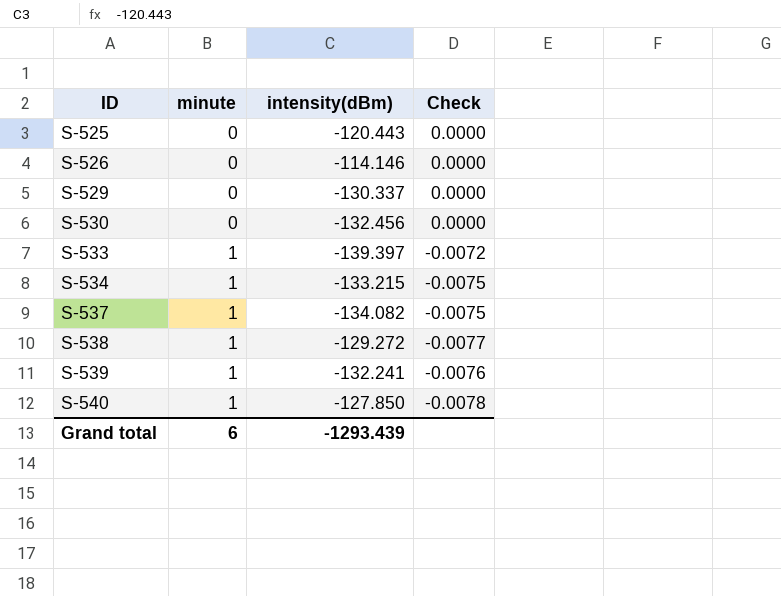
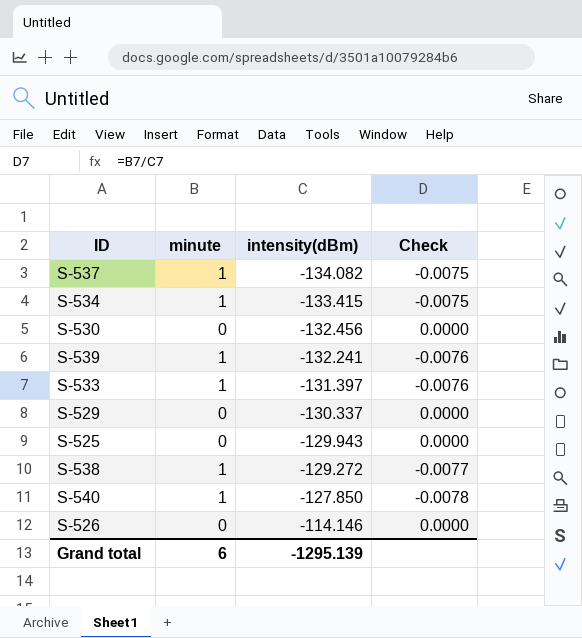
row order: ID ascending -> intensity(dBm) ascending
S-534 | intensity(dBm): -133.215 -> -133.415
S-533 | intensity(dBm): -139.397 -> -131.397
S-533 | Check: -0.0072 -> -0.0076
S-525 | intensity(dBm): -120.443 -> -129.943
Grand total | intensity(dBm): -1293.439 -> -1295.139

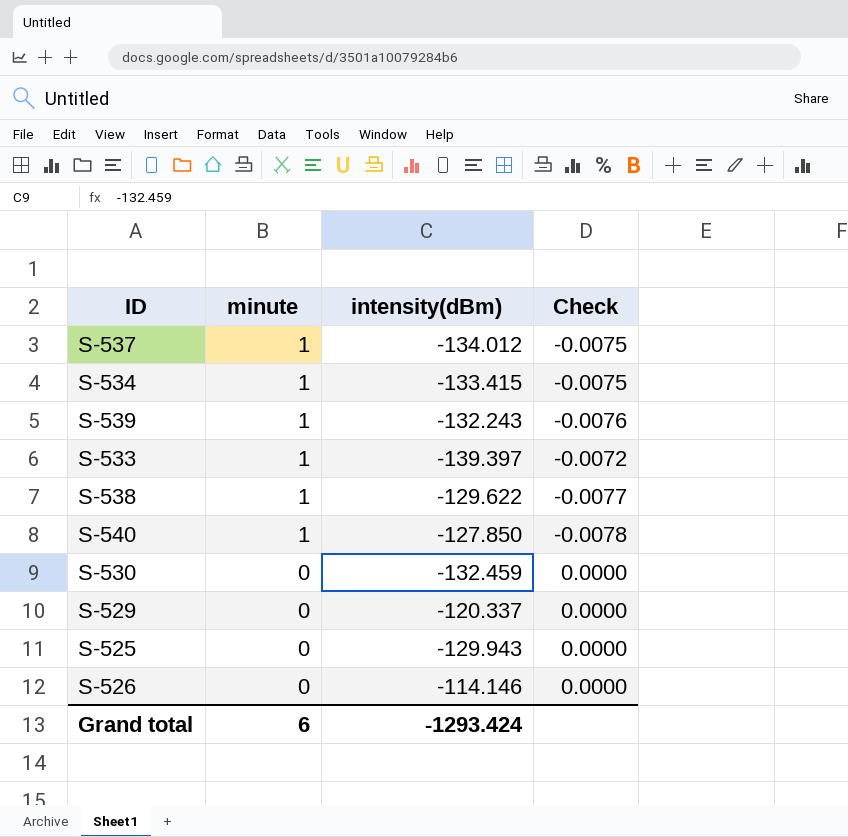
row order: intensity(dBm) ascending -> minute descending
S-537 | intensity(dBm): -134.082 -> -134.012
S-539 | intensity(dBm): -132.241 -> -132.243
S-533 | intensity(dBm): -131.397 -> -139.397
S-533 | Check: -0.0076 -> -0.0072
S-538 | intensity(dBm): -129.272 -> -129.622
S-530 | intensity(dBm): -132.456 -> -132.459
S-529 | intensity(dBm): -130.337 -> -120.337
Grand total | intensity(dBm): -1295.139 -> -1293.424

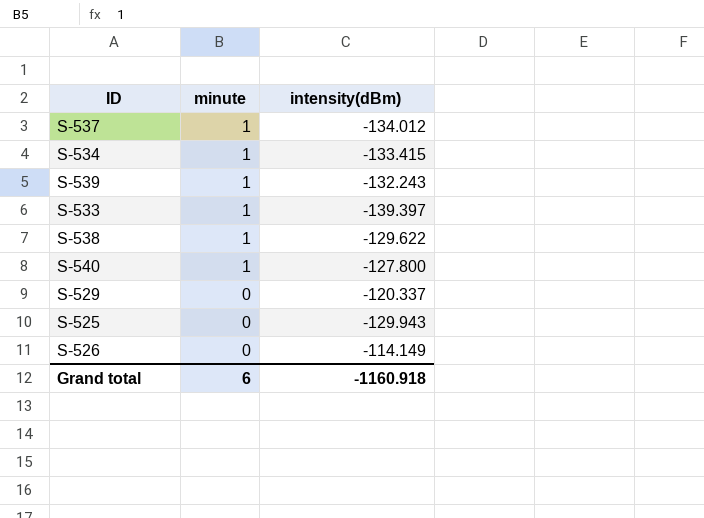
column Check | formula: [minute] / [intensity(dBm)] -> none
row S-530: 0 | -132.459 | 0.0000 -> none
S-540 | intensity(dBm): -127.850 -> -127.800
S-526 | intensity(dBm): -114.146 -> -114.149
Grand total | intensity(dBm): -1293.424 -> -1160.918

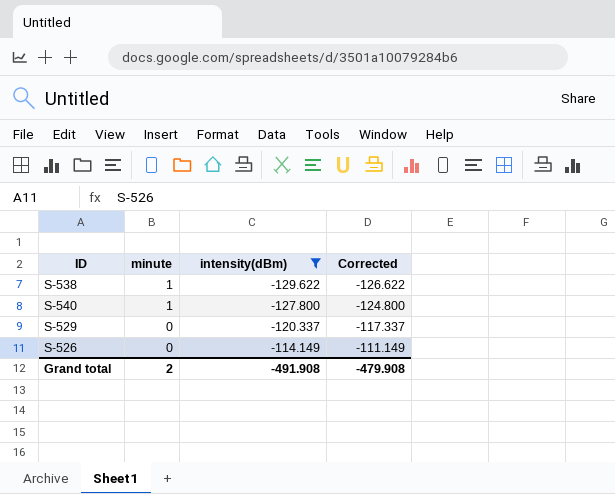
filter: none -> intensity(dBm) >= -129.622
column Corrected | formula: none -> [intensity(dBm)] + 3
Grand total | minute: 6 -> 2
Grand total | intensity(dBm): -1160.918 -> -491.908

